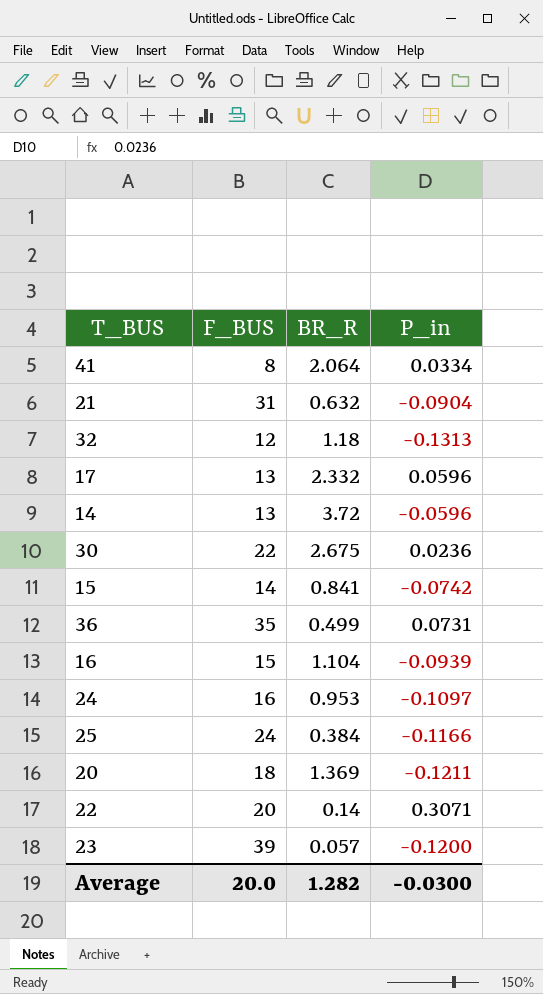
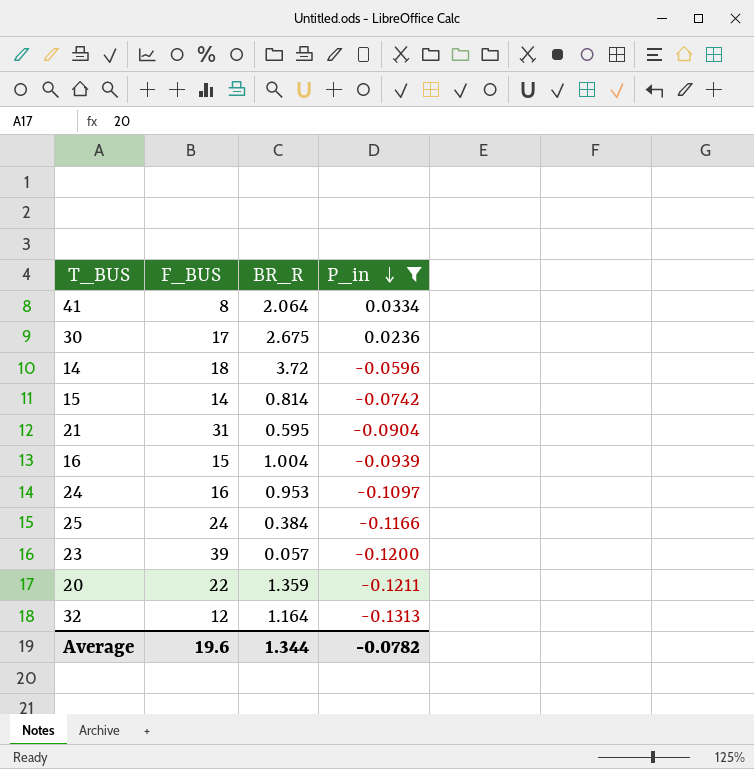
filter: none -> P_in <= 0.0334
row order: none -> P_in descending
30 | F_BUS: 22 -> 17
14 | F_BUS: 13 -> 18
15 | BR_R: 0.841 -> 0.814
21 | BR_R: 0.632 -> 0.595
16 | BR_R: 1.104 -> 1.004
20 | F_BUS: 18 -> 22
20 | BR_R: 1.369 -> 1.359
32 | BR_R: 1.18 -> 1.164
Average | F_BUS: 20.0 -> 19.6
Average | BR_R: 1.282 -> 1.344
Average | P_in: -0.0300 -> -0.0782

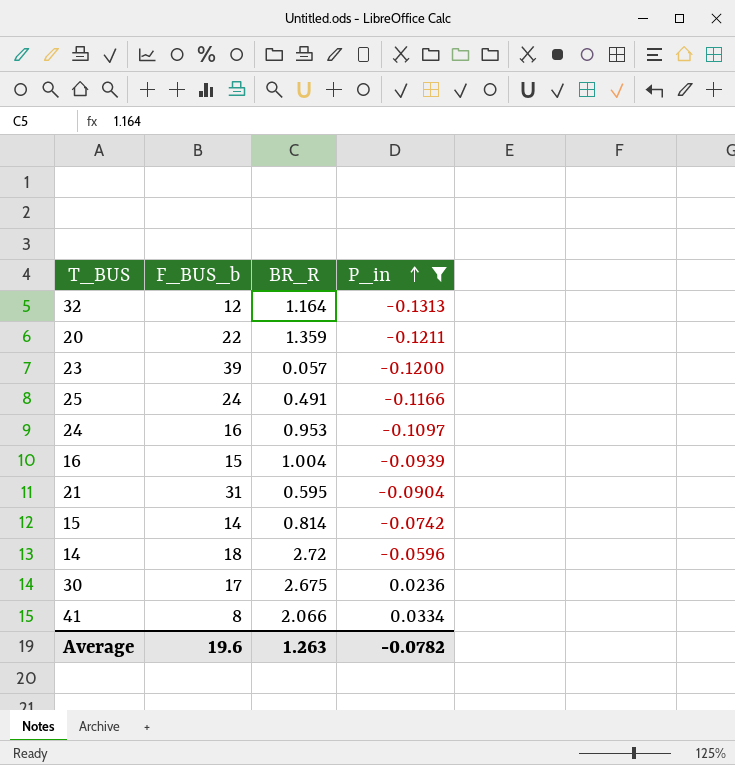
row order: P_in descending -> P_in ascending
column name: F_BUS -> F_BUS_b
25 | BR_R: 0.384 -> 0.491
14 | BR_R: 3.72 -> 2.72
41 | BR_R: 2.064 -> 2.066
Average | BR_R: 1.344 -> 1.263

